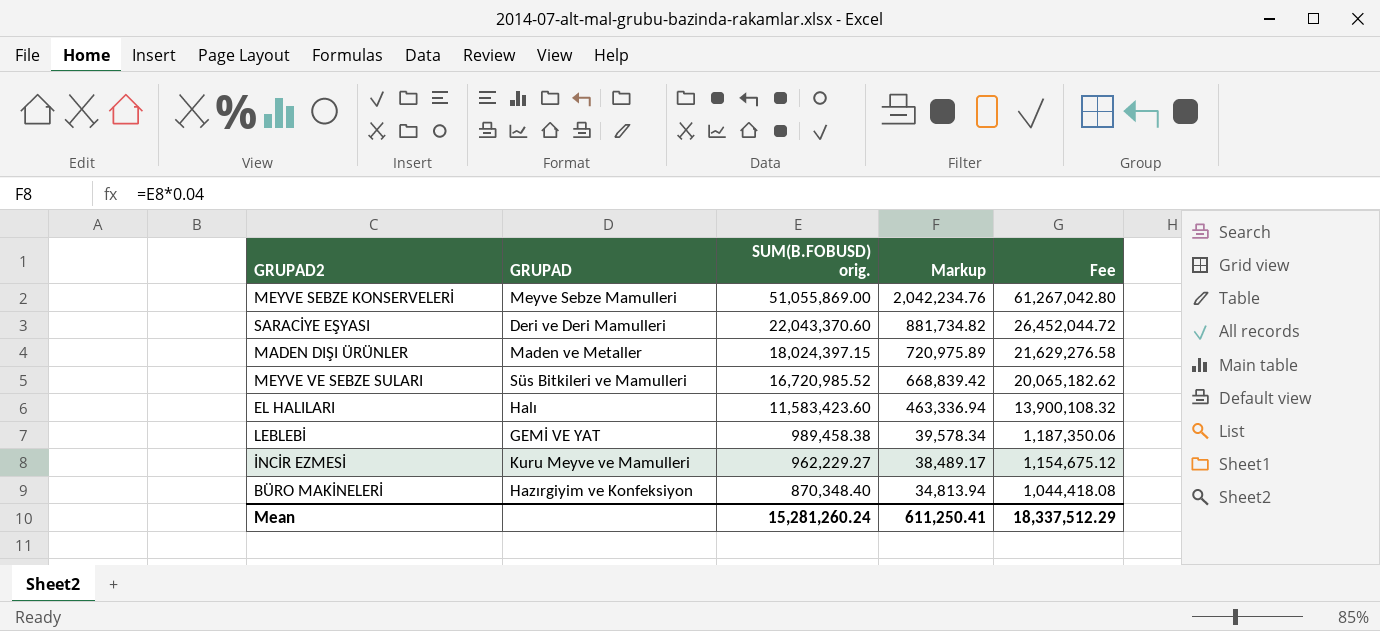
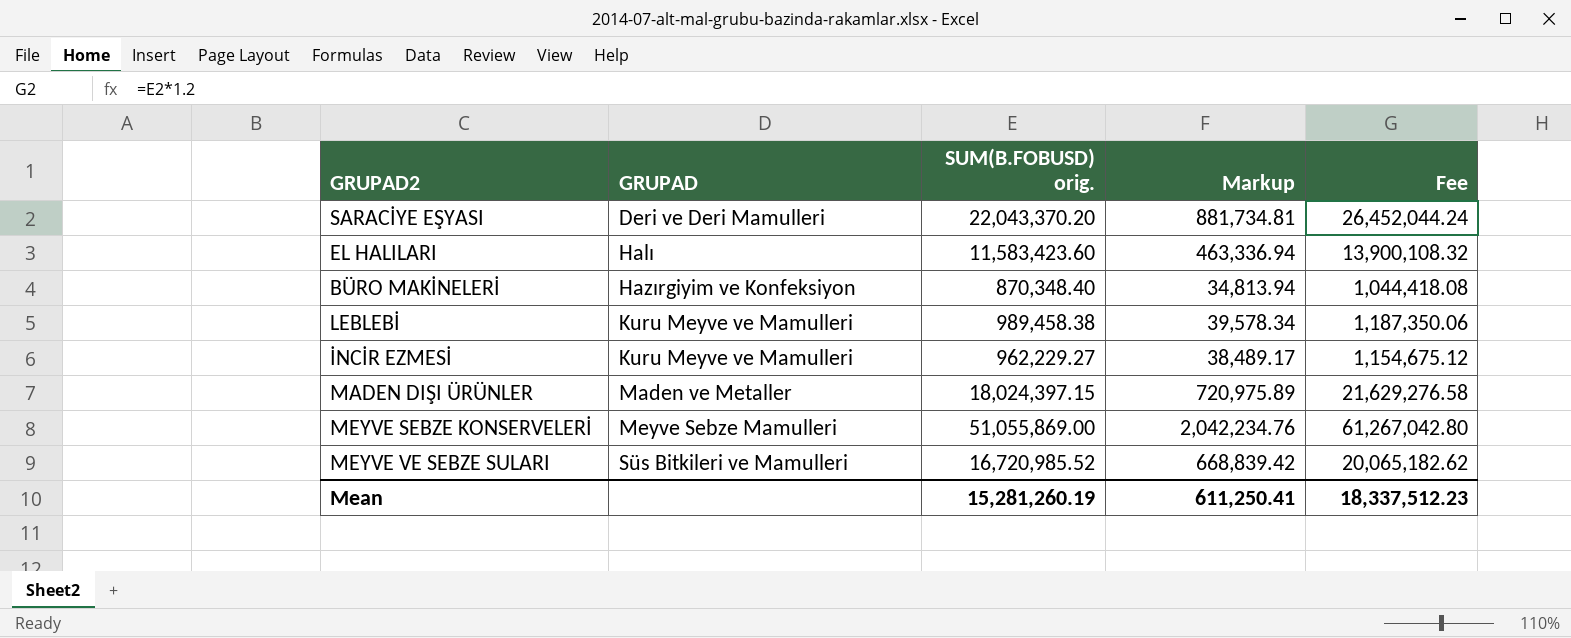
row order: SUM(B.FOBUSD) orig. descending -> GRUPAD ascending
SARACİYE EŞYASI | SUM(B.FOBUSD) orig.: 22,043,370.60 -> 22,043,370.20
SARACİYE EŞYASI | Markup: 881,734.82 -> 881,734.81
SARACİYE EŞYASI | Fee: 26,452,044.72 -> 26,452,044.24
LEBLEBİ | GRUPAD: GEMİ VE YAT -> Kuru Meyve ve Mamulleri
Mean | SUM(B.FOBUSD) orig.: 15,281,260.24 -> 15,281,260.19
Mean | Fee: 18,337,512.29 -> 18,337,512.23

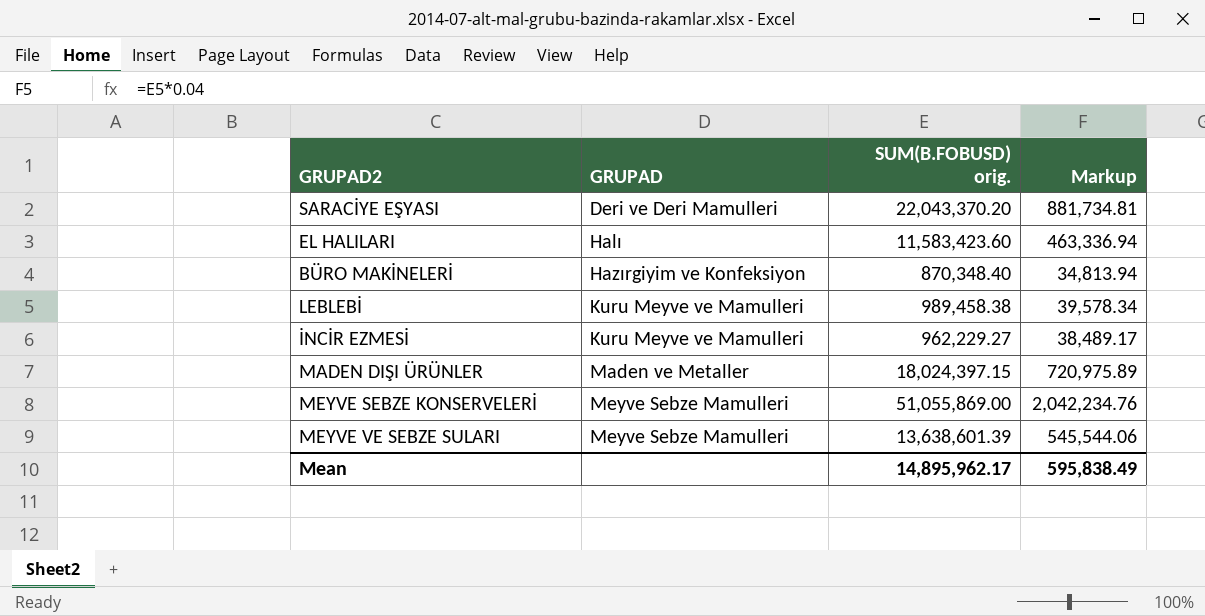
column Fee | formula: [SUM(B.FOBUSD) orig.] * 1.2 -> none
MEYVE VE SEBZE SULARI | GRUPAD: Süs Bitkileri ve Mamulleri -> Meyve Sebze Mamulleri
MEYVE VE SEBZE SULARI | SUM(B.FOBUSD) orig.: 16,720,985.52 -> 13,638,601.39
MEYVE VE SEBZE SULARI | Markup: 668,839.42 -> 545,544.06
Mean | SUM(B.FOBUSD) orig.: 15,281,260.19 -> 14,895,962.17
Mean | Markup: 611,250.41 -> 595,838.49

